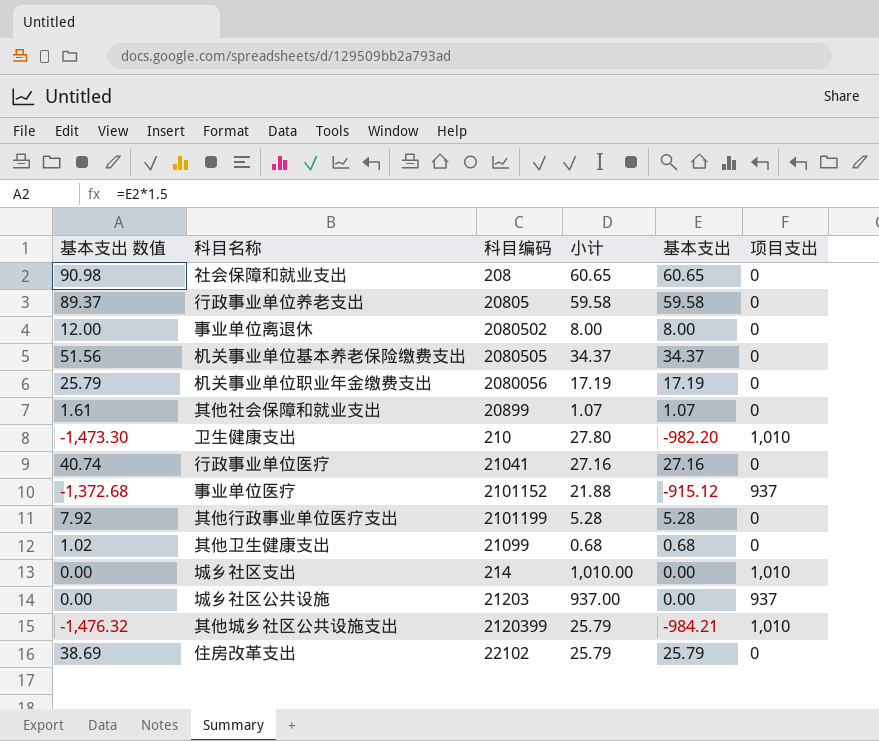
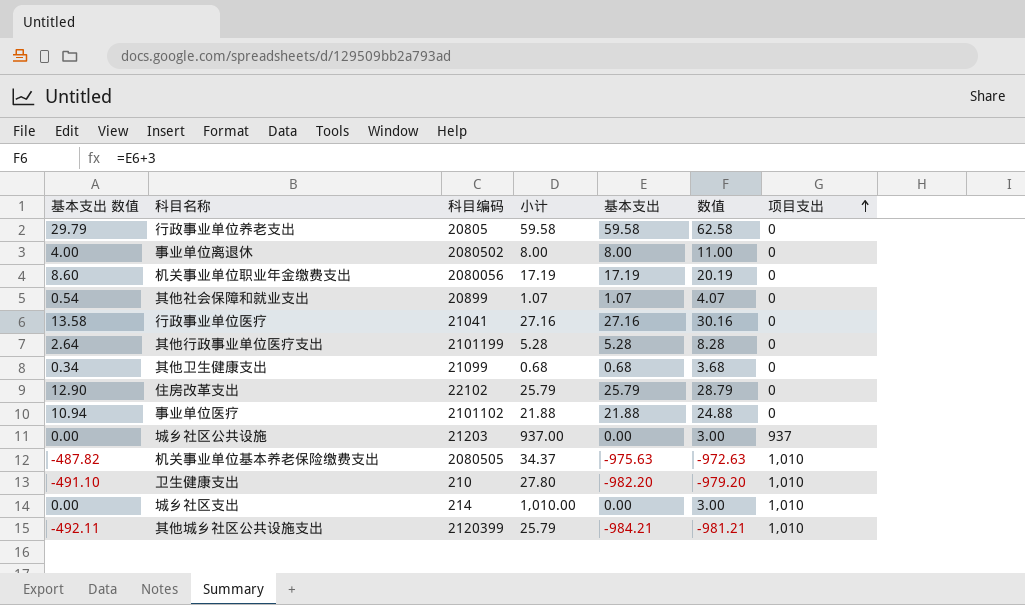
row order: none -> 项目支出 ascending
column 基本支出 数值 | formula: [基本支出] * 1.5 -> [基本支出] * 0.5
column 数值 | formula: none -> [基本支出] + 3
row 社会保障和就业支出: 90.98 | 208 | 60.65 | 60.65 | 0 -> none
事业单位医疗 | 科目编码: 2101152 -> 2101102
事业单位医疗 | 基本支出: -915.12 -> 21.88
事业单位医疗 | 项目支出: 937 -> 0
机关事业单位基本养老保险缴费支出 | 基本支出: 34.37 -> -975.63
机关事业单位基本养老保险缴费支出 | 项目支出: 0 -> 1,010

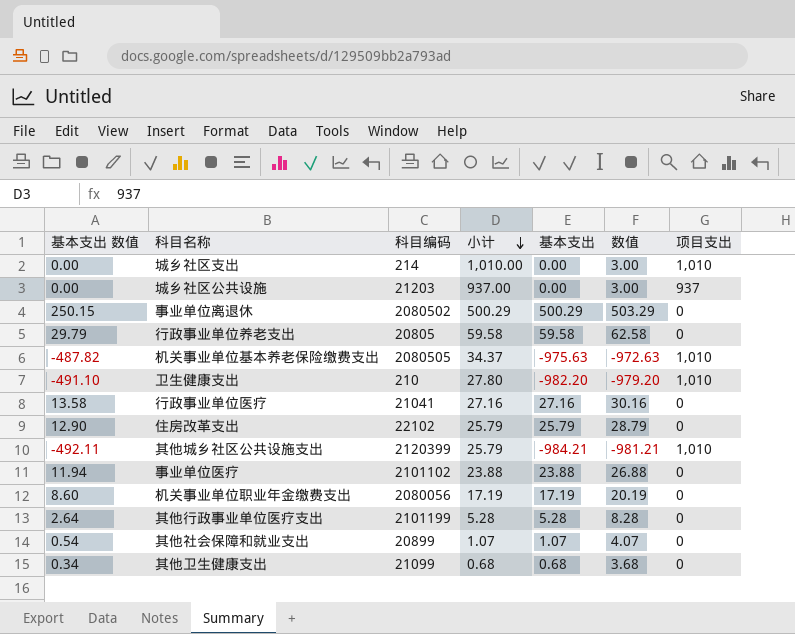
row order: 项目支出 ascending -> 小计 descending
事业单位离退休 | 基本支出 数值: 4.00 -> 250.15
事业单位离退休 | 小计: 8.00 -> 500.29
事业单位离退休 | 基本支出: 8.00 -> 500.29
事业单位离退休 | 数值: 11.00 -> 503.29
事业单位医疗 | 基本支出 数值: 10.94 -> 11.94
事业单位医疗 | 小计: 21.88 -> 23.88
事业单位医疗 | 基本支出: 21.88 -> 23.88
事业单位医疗 | 数值: 24.88 -> 26.88

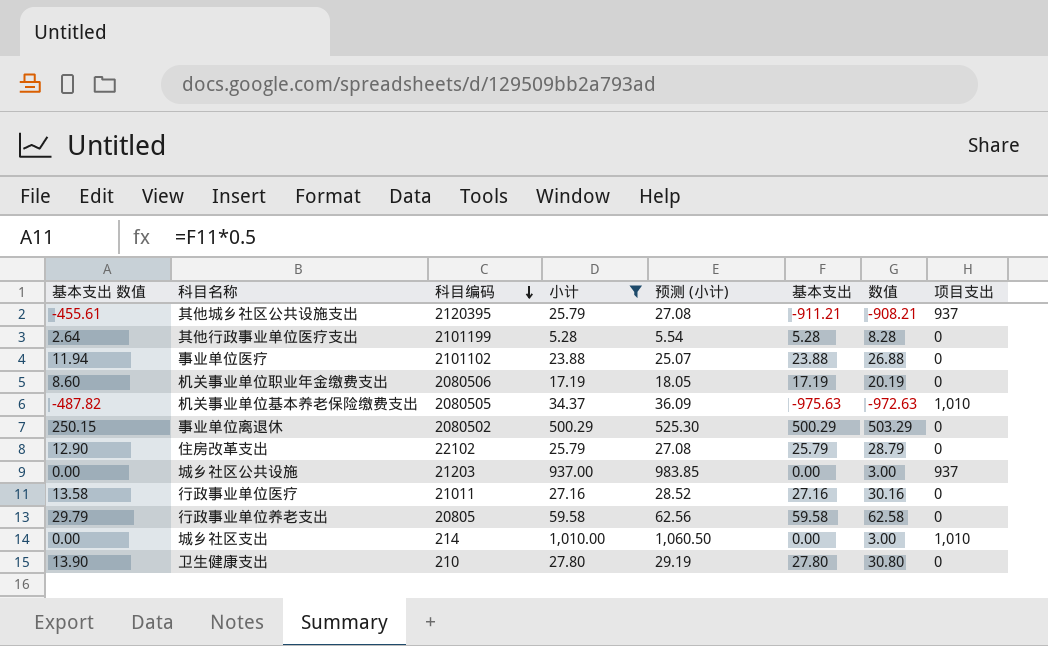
filter: none -> 小计 >= 5.28
row order: 小计 descending -> 科目编码 descending
column 预测 (小计) | formula: none -> [小计] * 1.05
其他城乡社区公共设施支出 | 基本支出 数值: -492.11 -> -455.61
其他城乡社区公共设施支出 | 科目编码: 2120399 -> 2120395
其他城乡社区公共设施支出 | 基本支出: -984.21 -> -911.21
其他城乡社区公共设施支出 | 数值: -981.21 -> -908.21
其他城乡社区公共设施支出 | 项目支出: 1,010 -> 937
机关事业单位职业年金缴费支出 | 科目编码: 2080056 -> 2080506
行政事业单位医疗 | 科目编码: 21041 -> 21011
卫生健康支出 | 基本支出 数值: -491.10 -> 13.90
卫生健康支出 | 基本支出: -982.20 -> 27.80
卫生健康支出 | 数值: -979.20 -> 30.80
卫生健康支出 | 项目支出: 1,010 -> 0

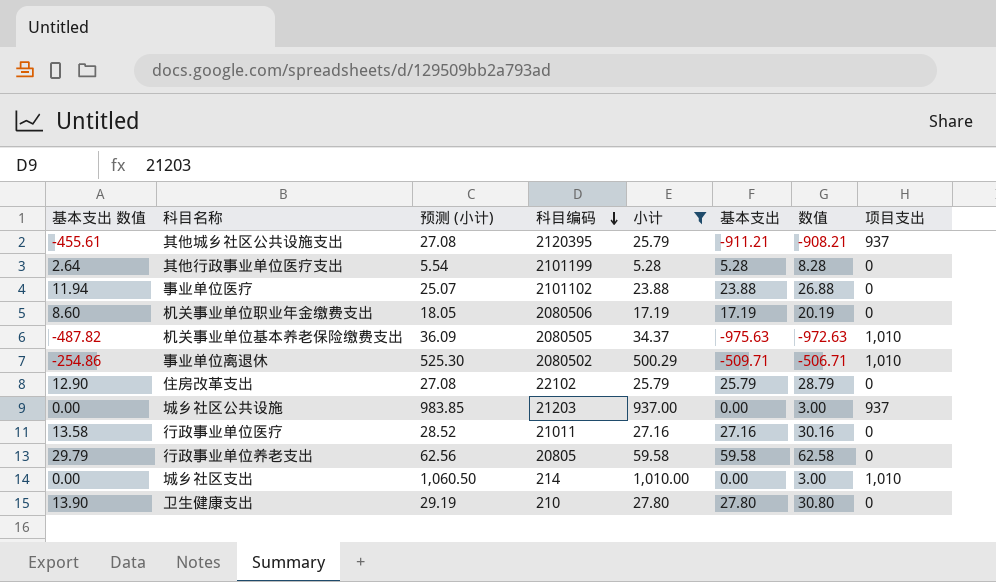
column 预测 (小计) | position: 5 -> 3
事业单位离退休 | 基本支出 数值: 250.15 -> -254.86
事业单位离退休 | 基本支出: 500.29 -> -509.71
事业单位离退休 | 数值: 503.29 -> -506.71
事业单位离退休 | 项目支出: 0 -> 1,010

